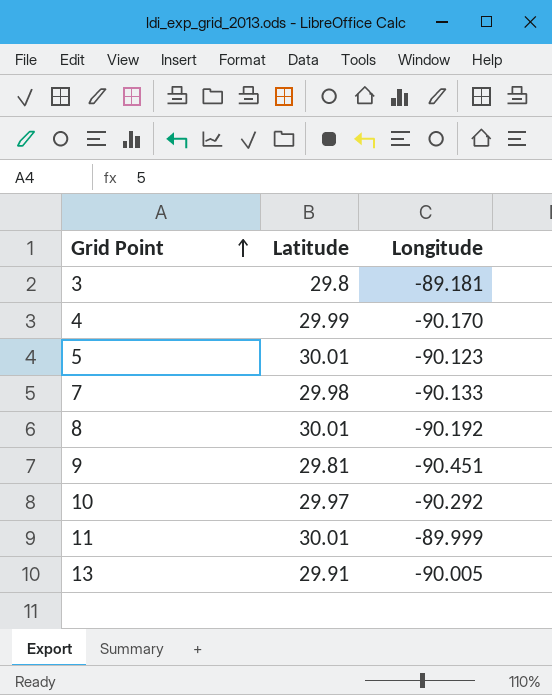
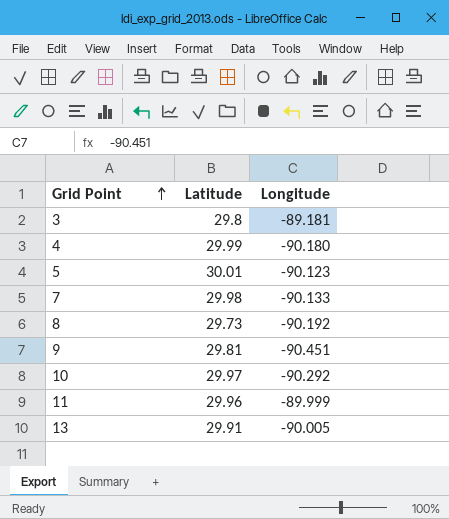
4 | Longitude: -90.170 -> -90.180
8 | Latitude: 30.01 -> 29.73
11 | Latitude: 30.01 -> 29.96

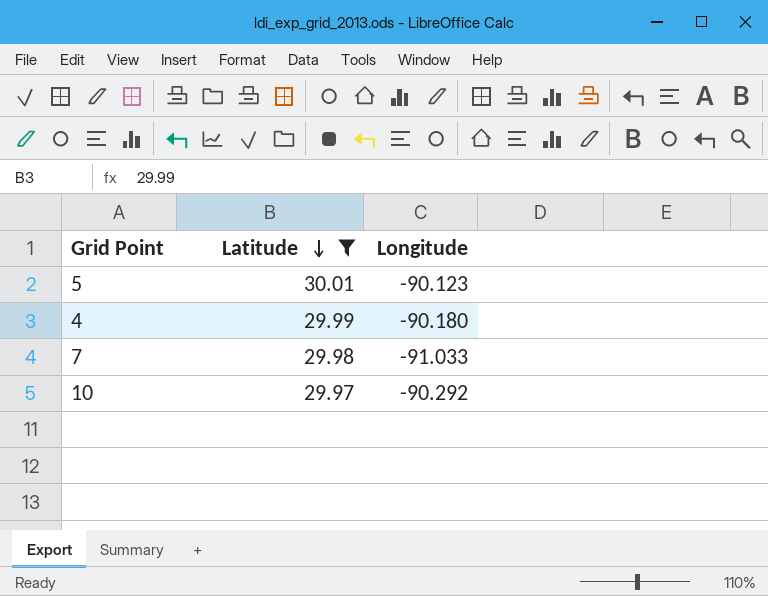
filter: none -> Latitude >= 29.97
row order: Grid Point ascending -> Latitude descending
7 | Longitude: -90.133 -> -91.033

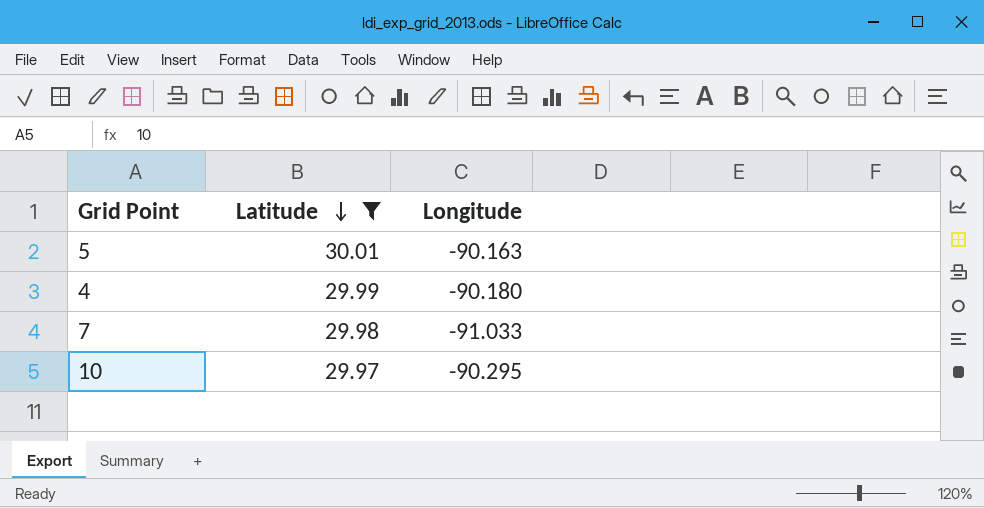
5 | Longitude: -90.123 -> -90.163
10 | Longitude: -90.292 -> -90.295

